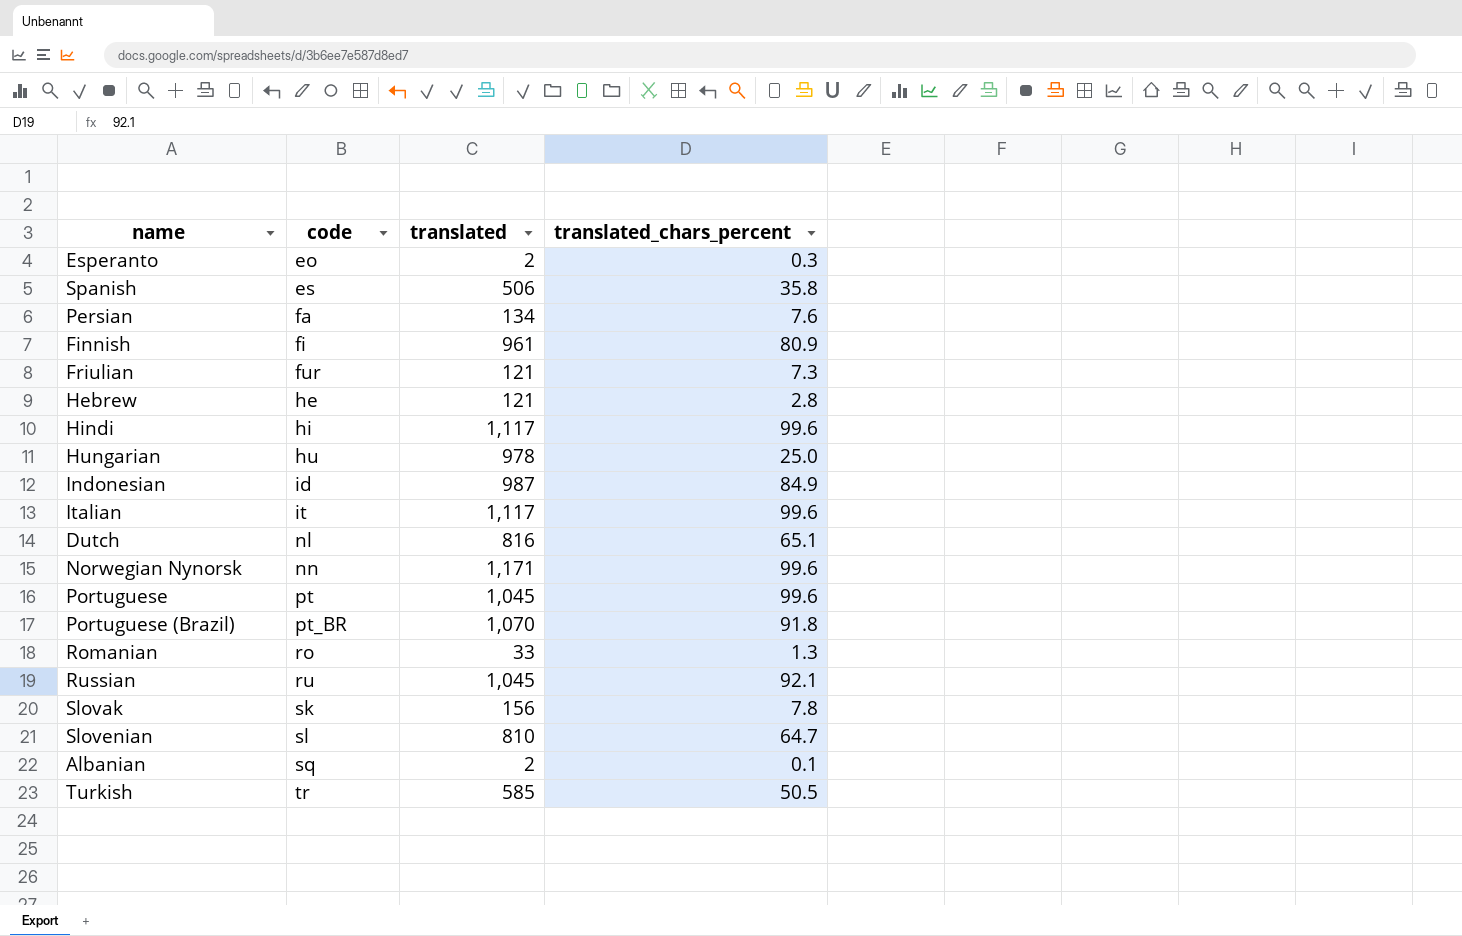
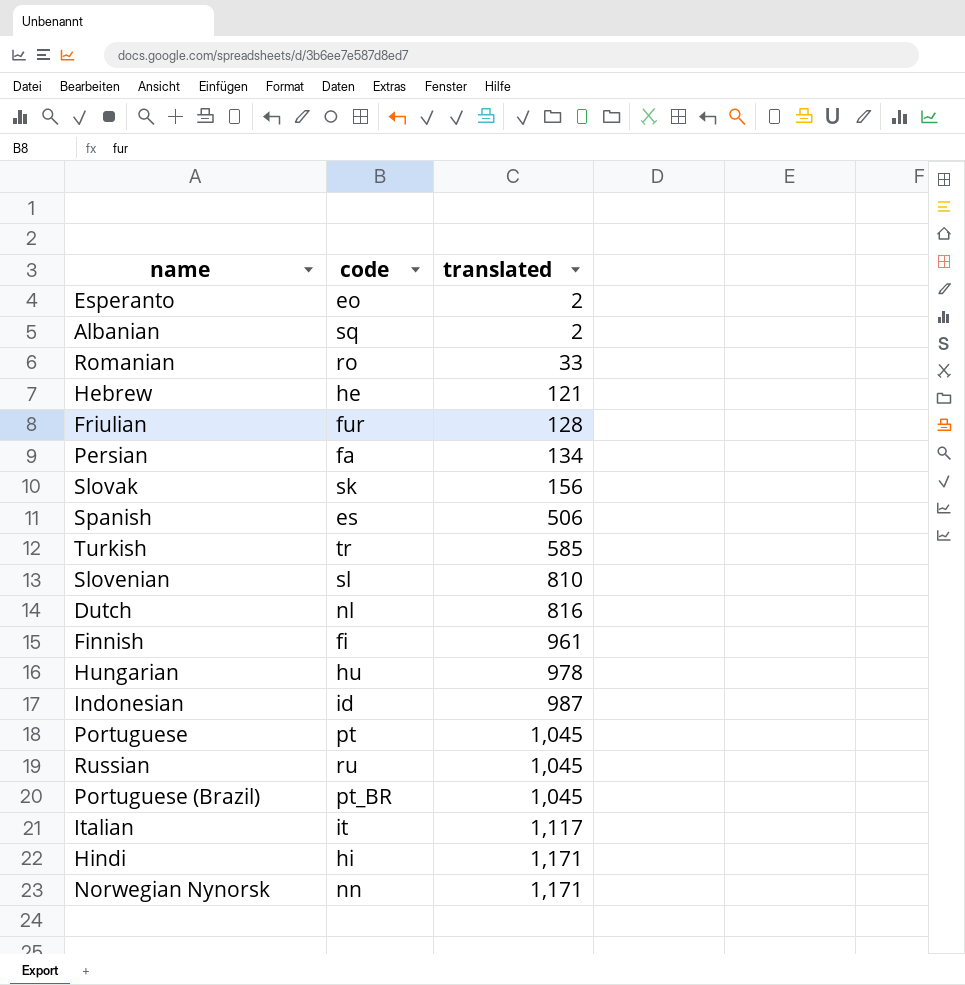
row order: code ascending -> translated ascending
column translated_chars_percent | position: 4 -> none
Friulian | translated: 121 -> 128
Portuguese (Brazil) | translated: 1,070 -> 1,045
Hindi | translated: 1,117 -> 1,171

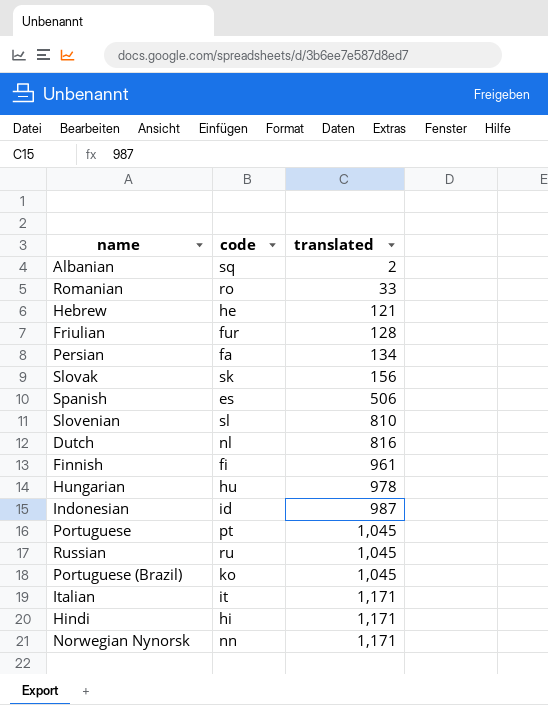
row Esperanto: eo | 2 -> none
row Turkish: tr | 585 -> none
Portuguese (Brazil) | code: pt_BR -> ko
Italian | translated: 1,117 -> 1,171

